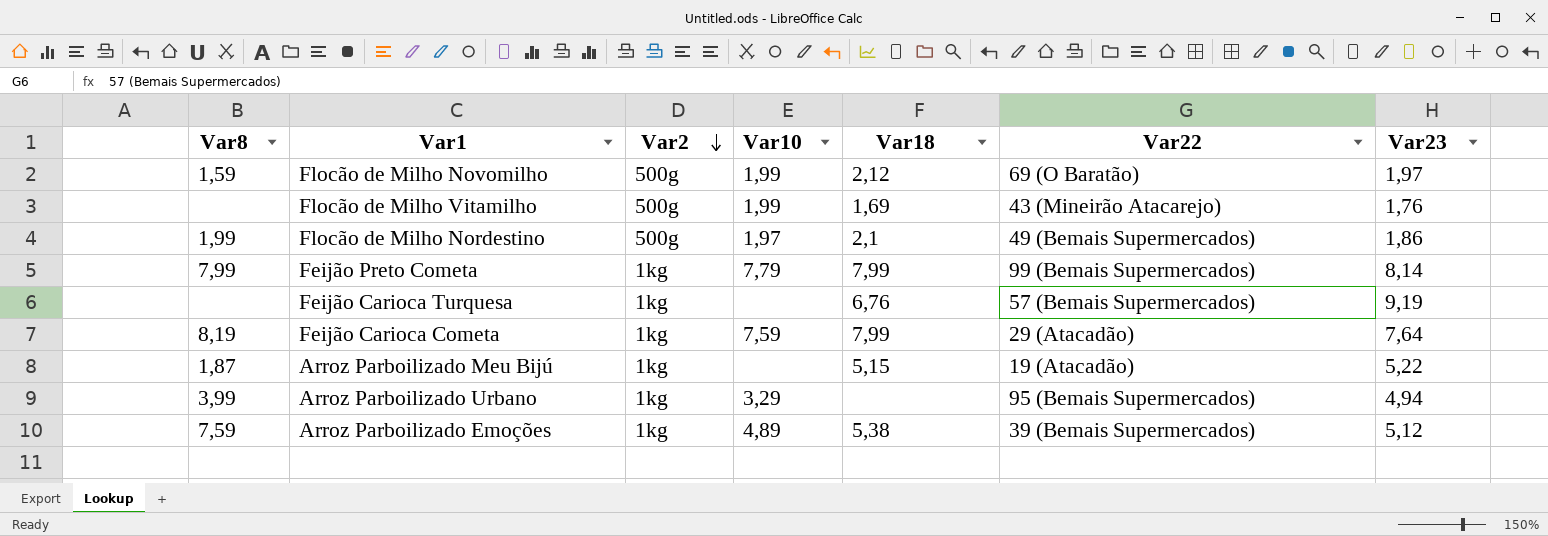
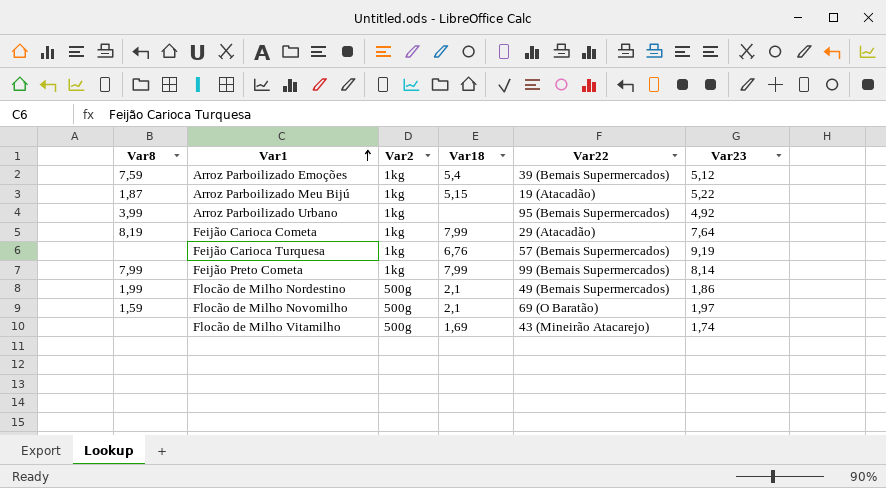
row order: Var2 descending -> Var1 ascending
column Var10 | position: 4 -> none
Arroz Parboilizado Emoções | Var18: 5,38 -> 5,4
Arroz Parboilizado Urbano | Var23: 4,94 -> 4,92
Flocão de Milho Novomilho | Var18: 2,12 -> 2,1
Flocão de Milho Vitamilho | Var23: 1,76 -> 1,74

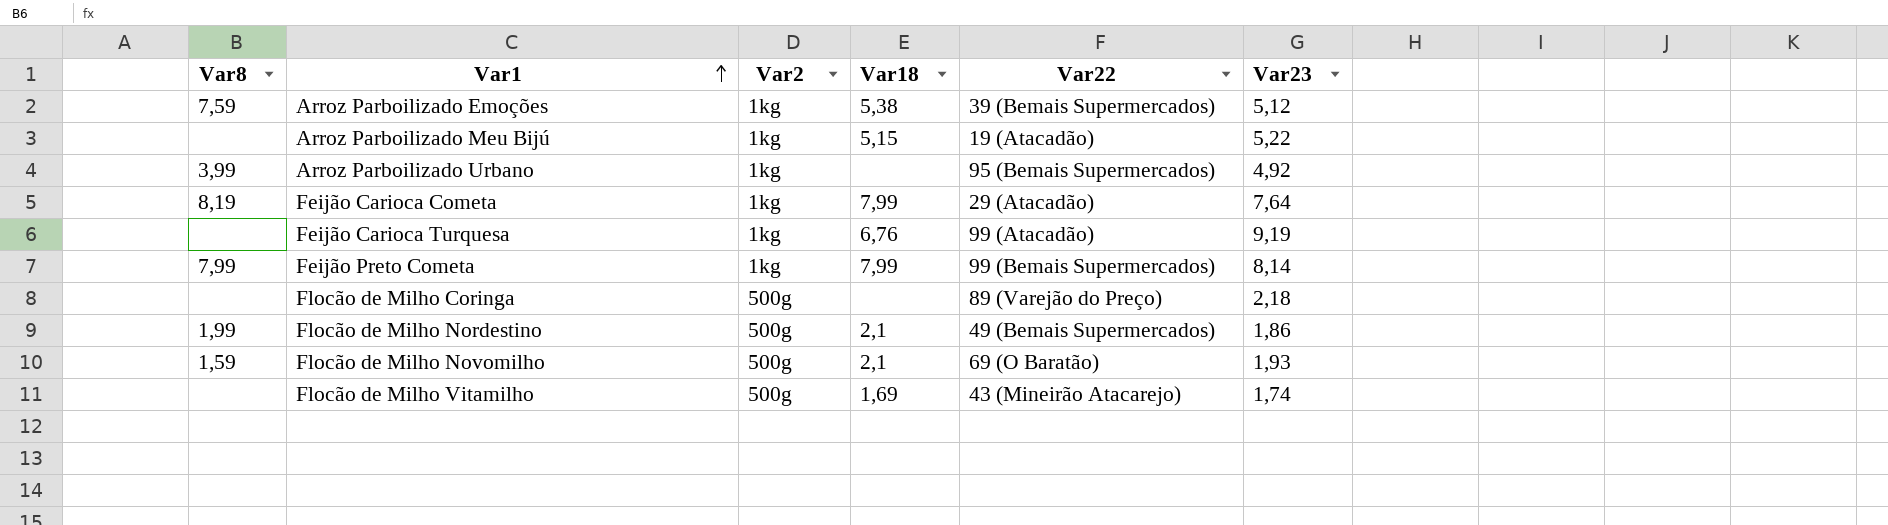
Arroz Parboilizado Emoções | Var18: 5,4 -> 5,38
Arroz Parboilizado Meu Bijú | Var8: 1,87 -> none
Feijão Carioca Turquesa | Var22: 57 (Bemais Supermercados) -> 99 (Atacadão)
row Flocão de Milho Coringa: none -> none | 500g | none | 89 (Varejão do Preço) | 2,18
Flocão de Milho Novomilho | Var23: 1,97 -> 1,93

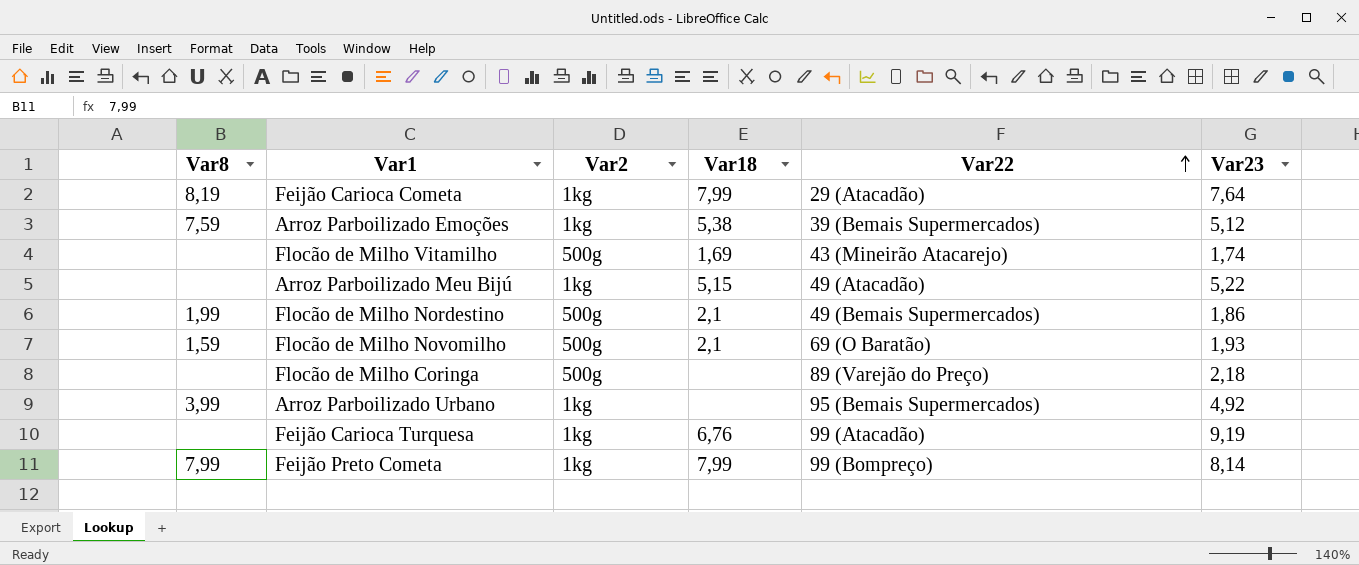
row order: Var1 ascending -> Var22 ascending
Arroz Parboilizado Meu Bijú | Var22: 19 (Atacadão) -> 49 (Atacadão)
Feijão Preto Cometa | Var22: 99 (Bemais Supermercados) -> 99 (Bompreço)

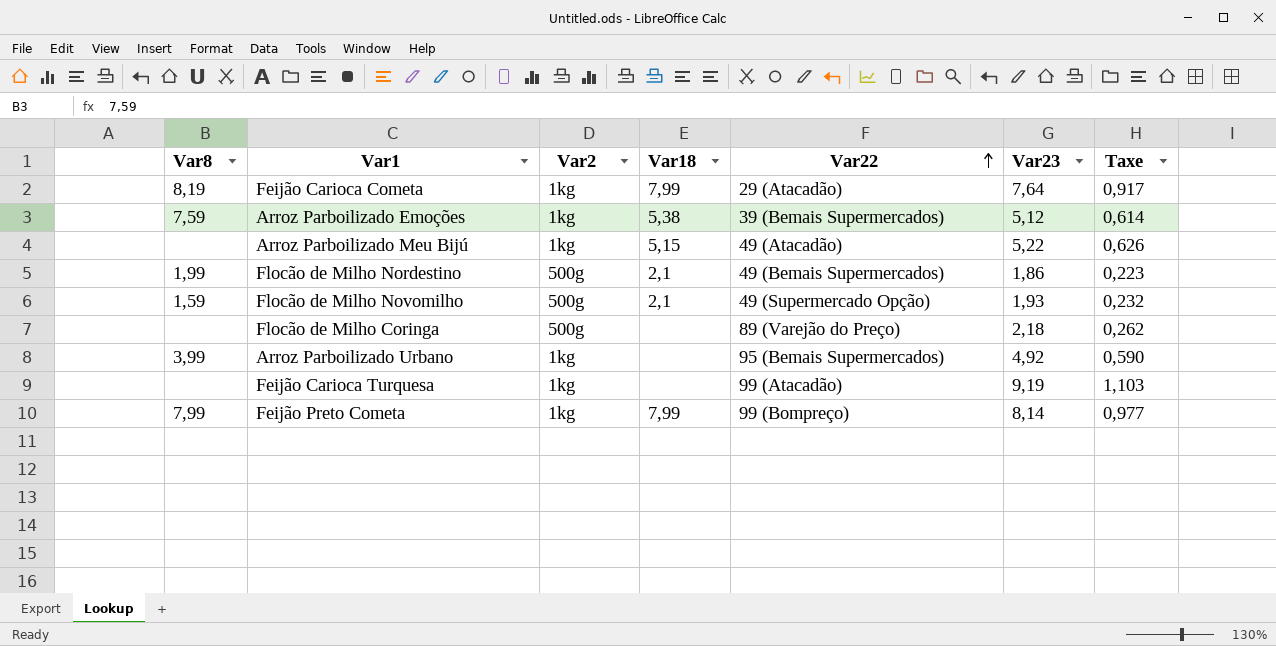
column Taxe | formula: none -> [Var23] * 0,12
row Flocão de Milho Vitamilho: none | 500g | 1,69 | 43 (Mineirão Atacarejo) | 1,74 -> none
Flocão de Milho Novomilho | Var22: 69 (O Baratão) -> 49 (Supermercado Opção)
Feijão Carioca Turquesa | Var18: 6,76 -> none

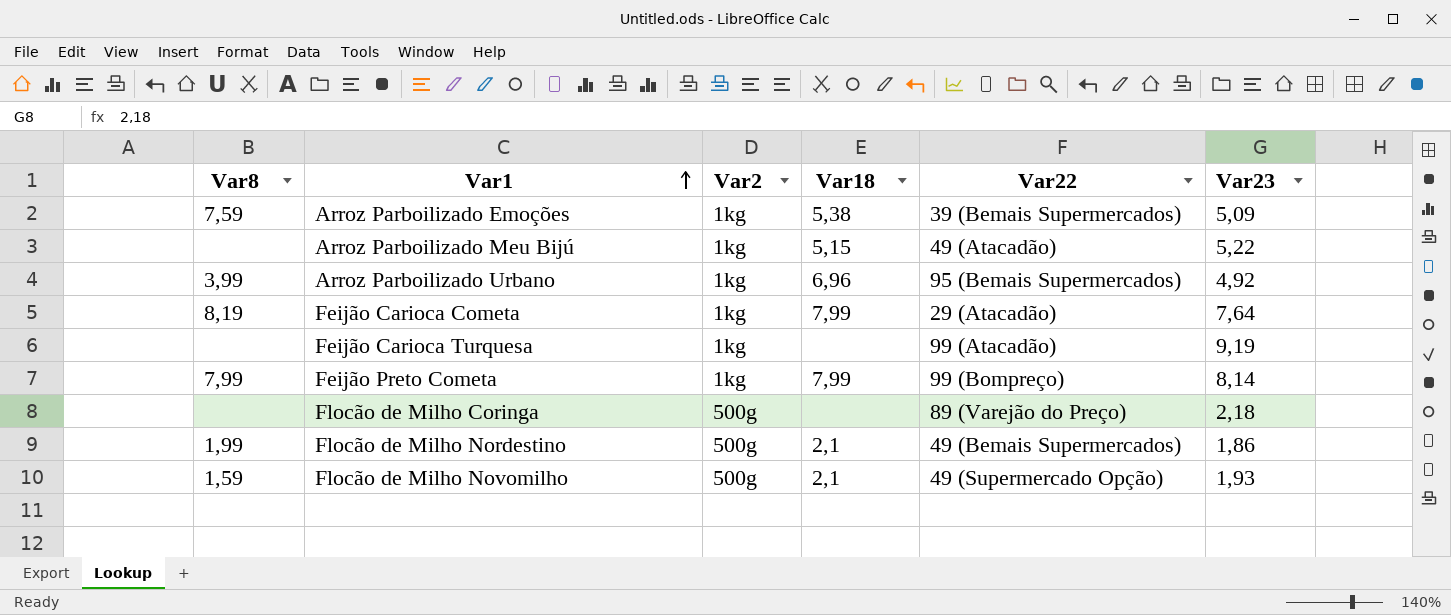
row order: Var22 ascending -> Var1 ascending
column Taxe | formula: [Var23] * 0,12 -> none
Arroz Parboilizado Emoções | Var23: 5,12 -> 5,09
Arroz Parboilizado Urbano | Var18: none -> 6,96

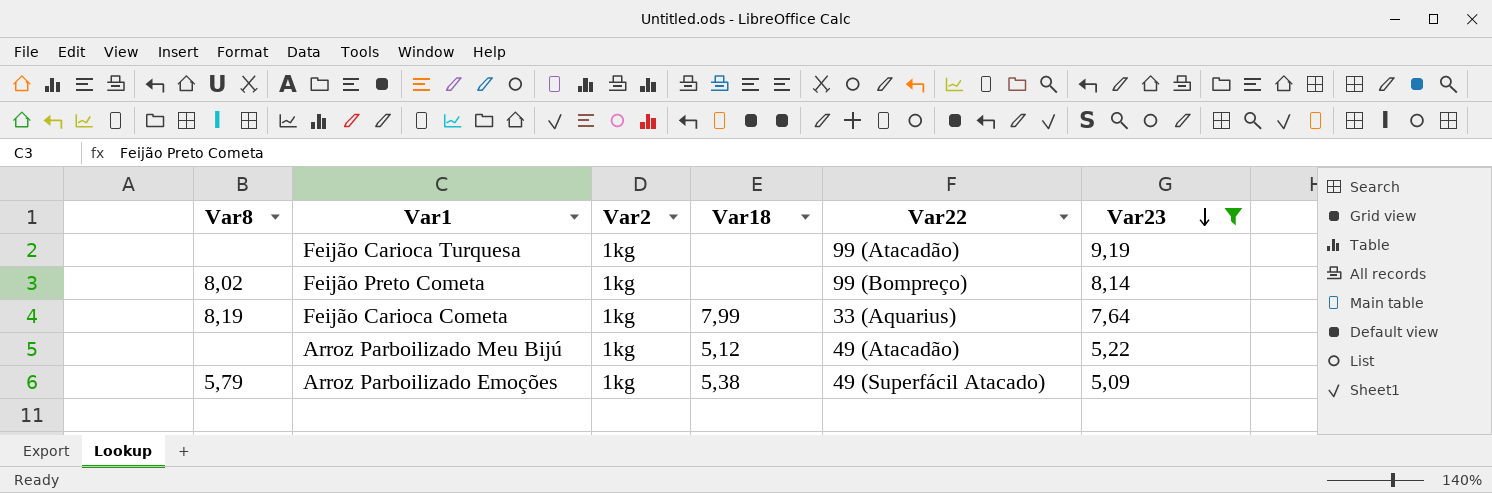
filter: none -> Var23 >= 5,09
row order: Var1 ascending -> Var23 descending
Feijão Preto Cometa | Var8: 7,99 -> 8,02
Feijão Preto Cometa | Var18: 7,99 -> none
Feijão Carioca Cometa | Var22: 29 (Atacadão) -> 33 (Aquarius)
Arroz Parboilizado Meu Bijú | Var18: 5,15 -> 5,12
Arroz Parboilizado Emoções | Var8: 7,59 -> 5,79
Arroz Parboilizado Emoções | Var22: 39 (Bemais Supermercados) -> 49 (Superfácil Atacado)

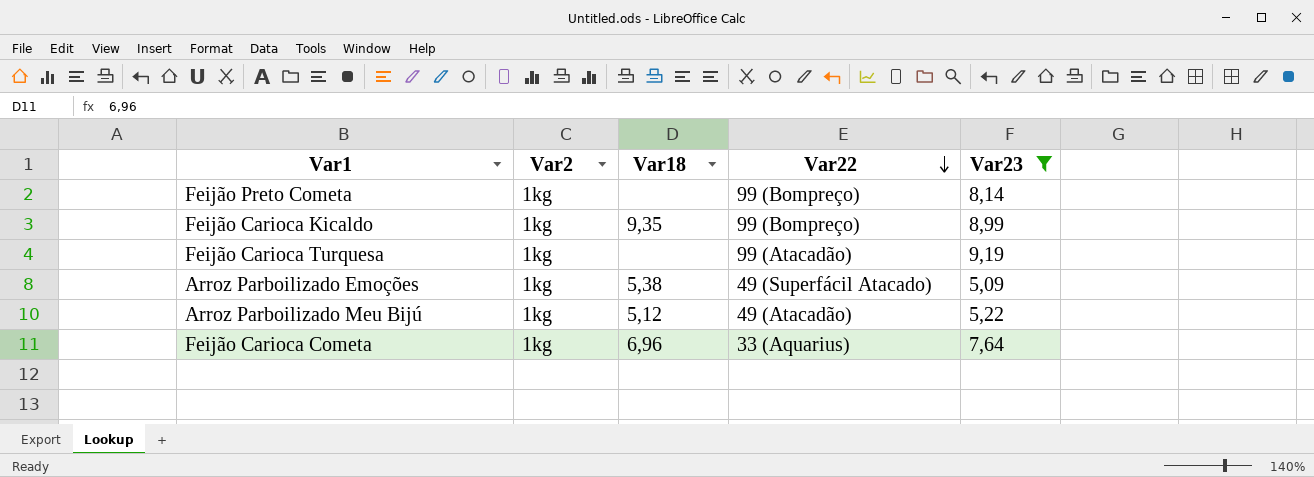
row order: Var23 descending -> Var22 descending
column Var8 | position: 1 -> none
row Feijão Carioca Kicaldo: none -> 1kg | 9,35 | 99 (Bompreço) | 8,99
Feijão Carioca Cometa | Var18: 7,99 -> 6,96

